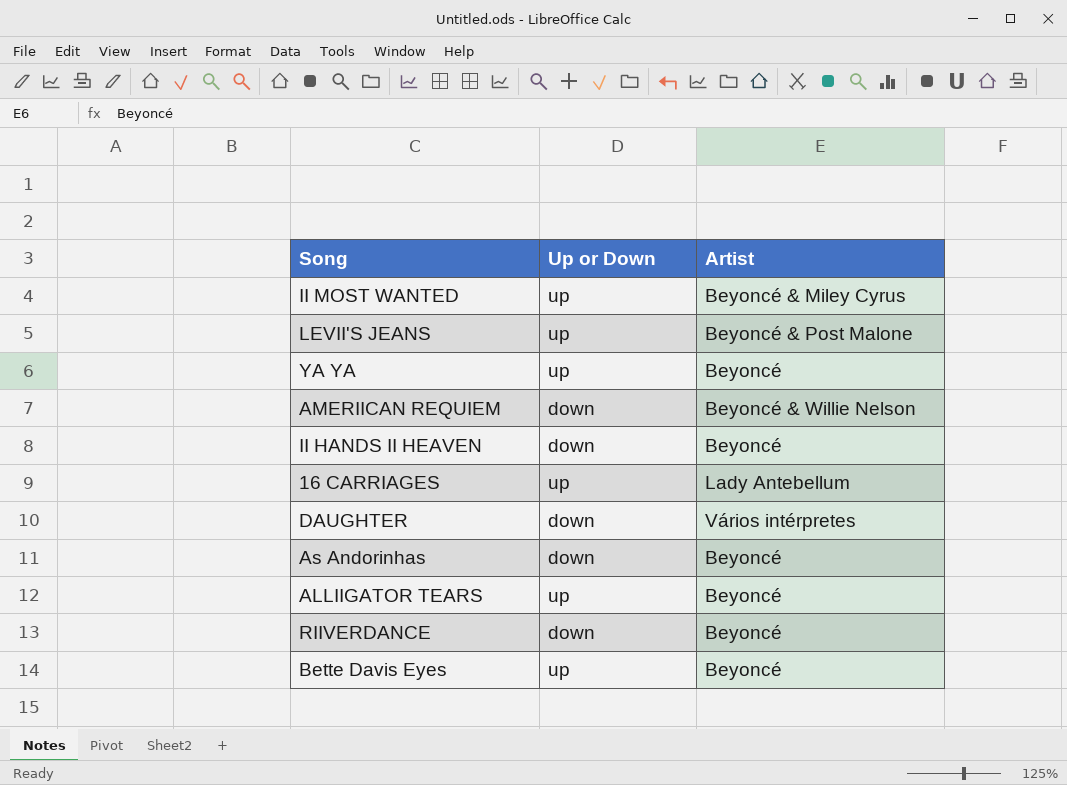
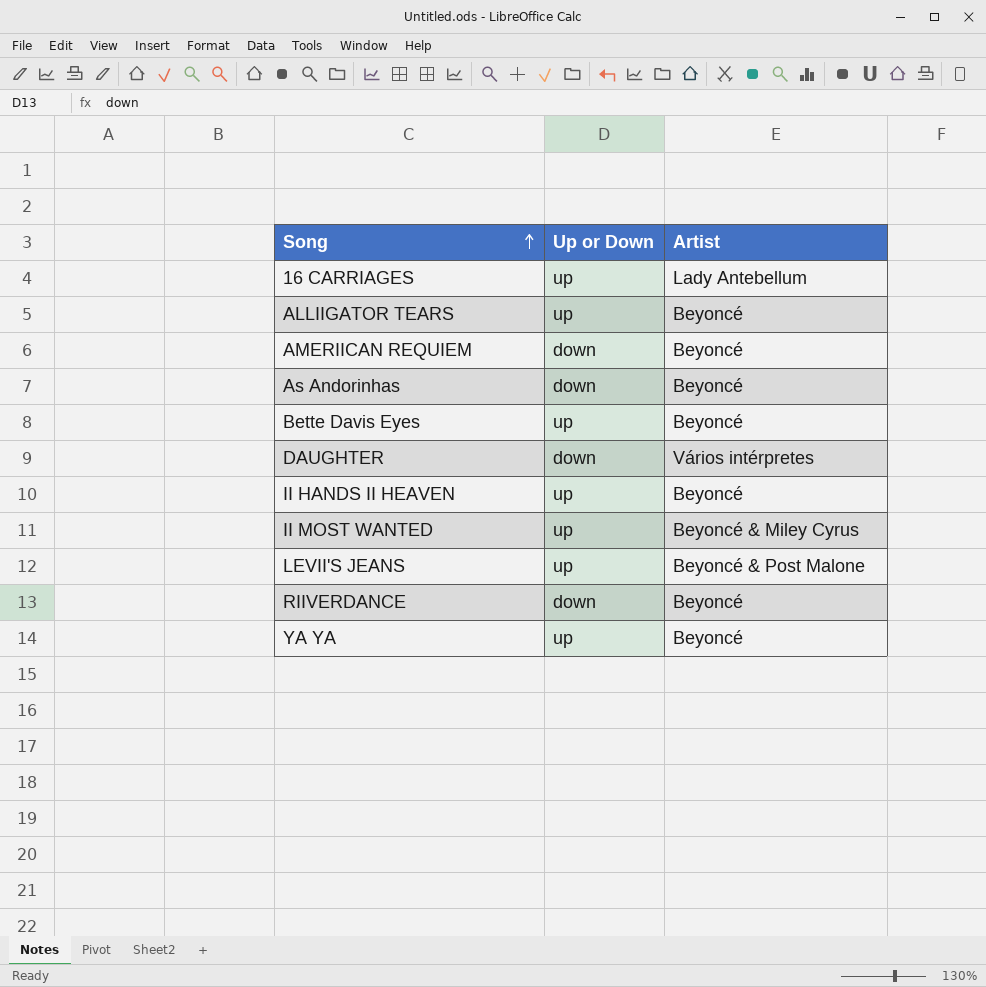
row order: none -> Song ascending
AMERIICAN REQUIEM | Artist: Beyoncé & Willie Nelson -> Beyoncé
II HANDS II HEAVEN | Up or Down: down -> up

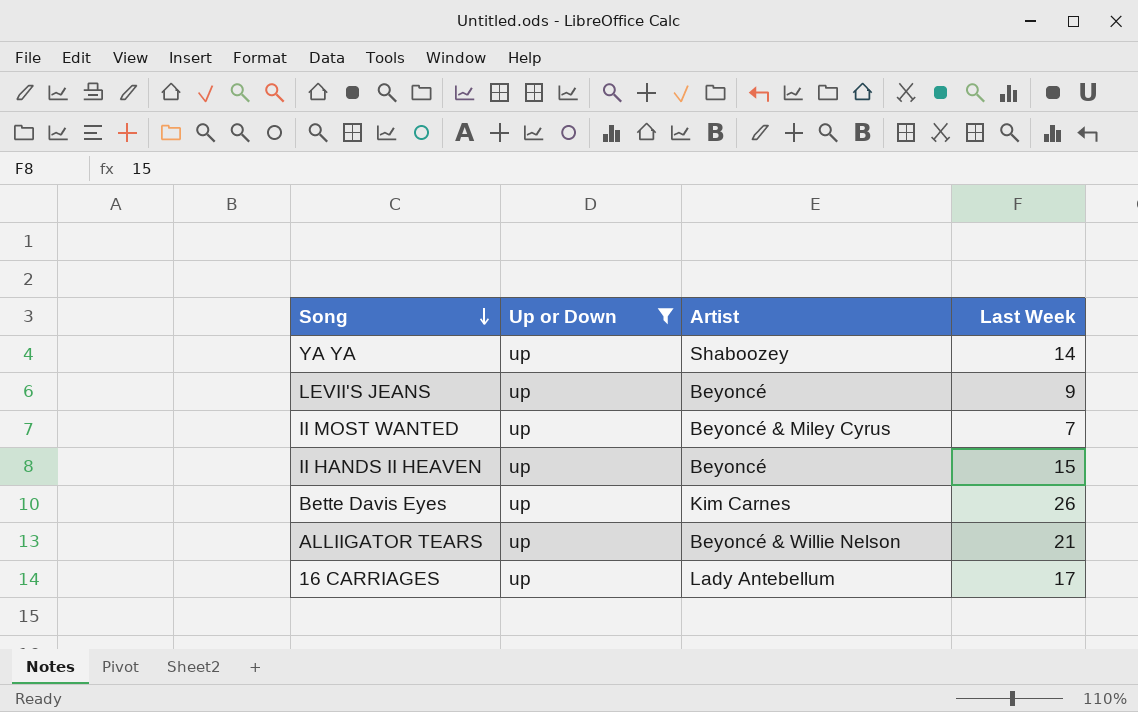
filter: none -> Up or Down = up
row order: Song ascending -> Song descending
column Last Week | position: none -> 4
YA YA | Artist: Beyoncé -> Shaboozey
LEVII'S JEANS | Artist: Beyoncé & Post Malone -> Beyoncé
Bette Davis Eyes | Artist: Beyoncé -> Kim Carnes
ALLIIGATOR TEARS | Artist: Beyoncé -> Beyoncé & Willie Nelson

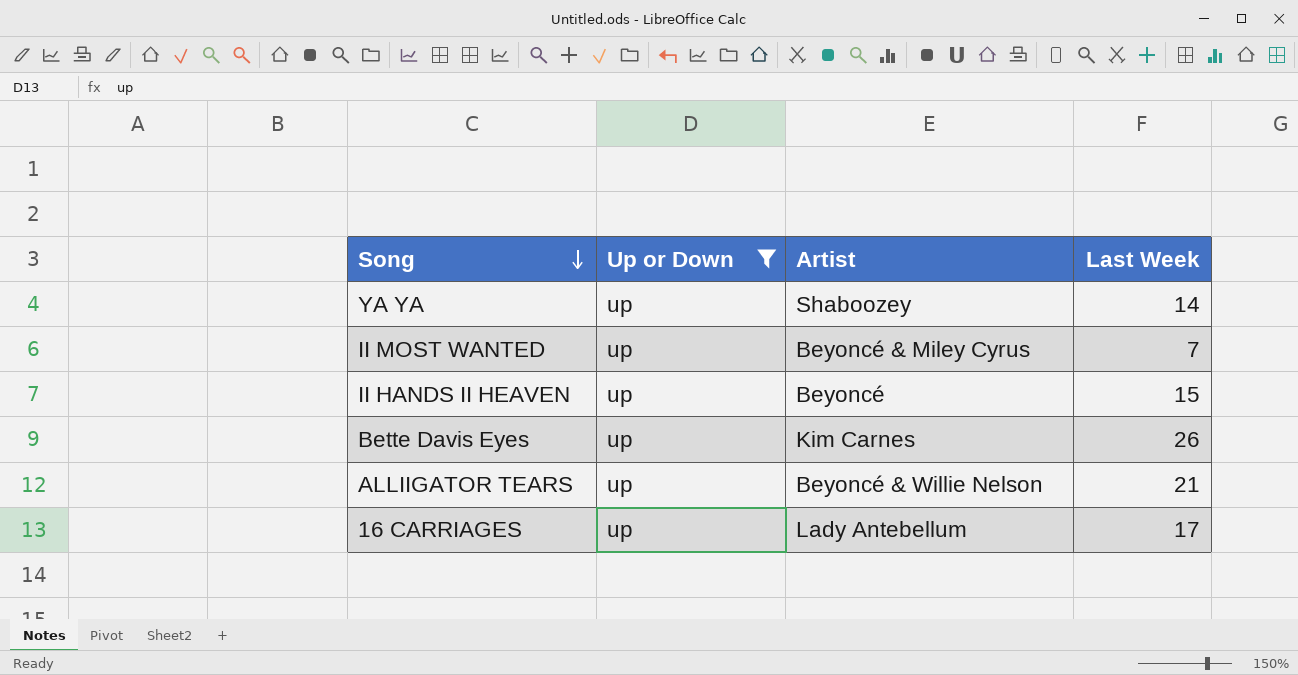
row LEVII'S JEANS: up | Beyoncé | 9 -> none

